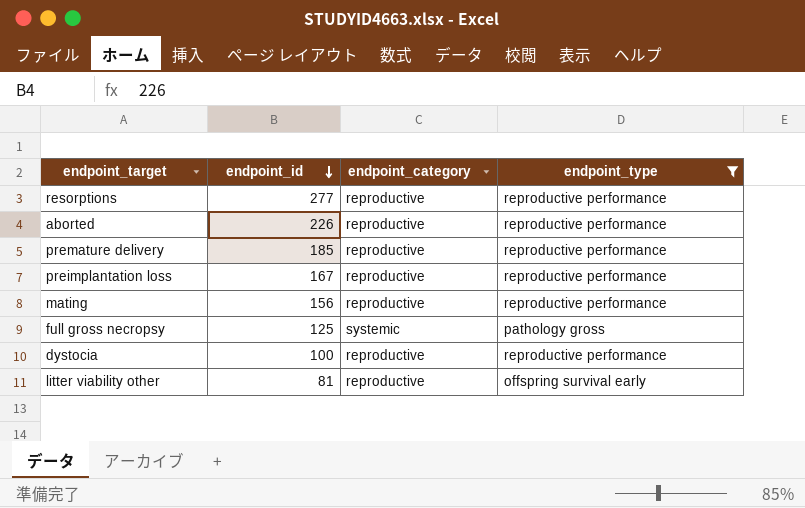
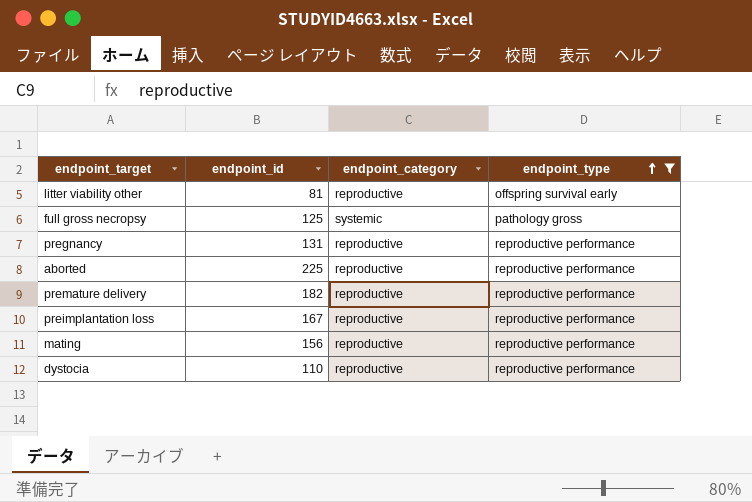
row order: endpoint_id descending -> endpoint_type ascending
row resorptions: 277 | reproductive | reproductive performance -> none
row pregnancy: none -> 131 | reproductive | reproductive performance
aborted | endpoint_id: 226 -> 225
premature delivery | endpoint_id: 185 -> 182
dystocia | endpoint_id: 100 -> 110

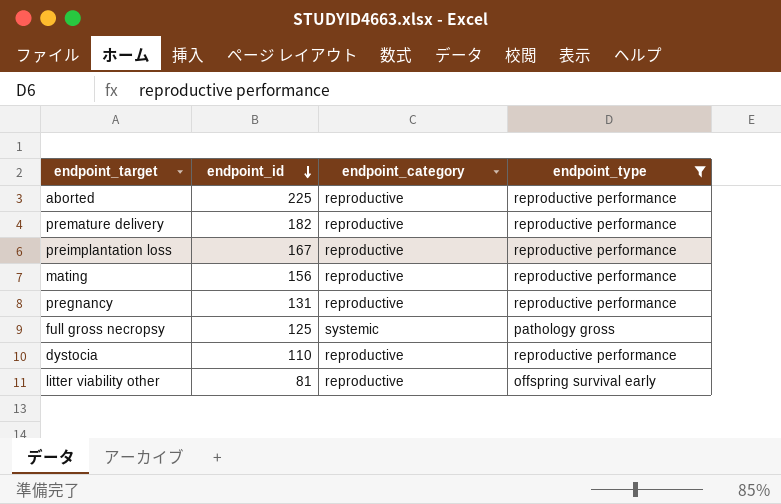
row order: endpoint_type ascending -> endpoint_id descending

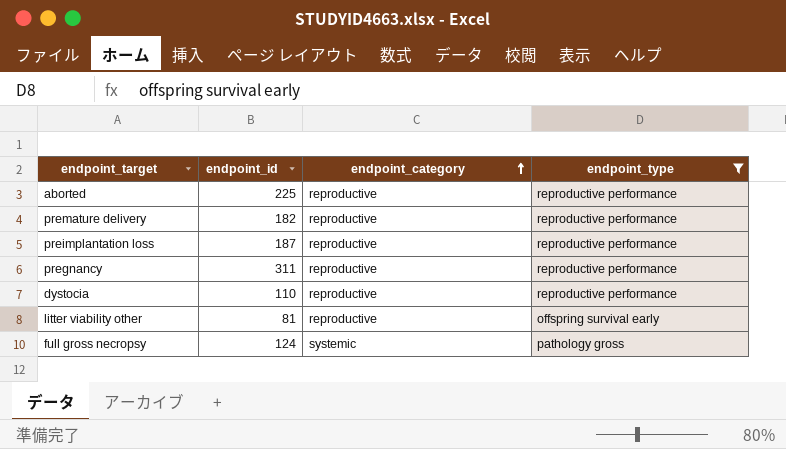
row order: endpoint_id descending -> endpoint_category ascending
row mating: 156 | reproductive | reproductive performance -> none
preimplantation loss | endpoint_id: 167 -> 187
pregnancy | endpoint_id: 131 -> 311
full gross necropsy | endpoint_id: 125 -> 124

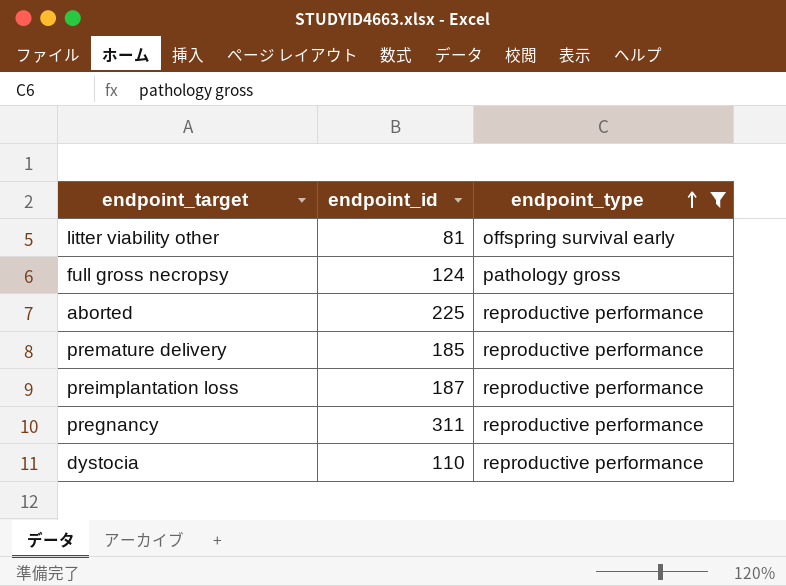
row order: endpoint_category ascending -> endpoint_type ascending
column endpoint_category | position: 3 -> none
premature delivery | endpoint_id: 182 -> 185

